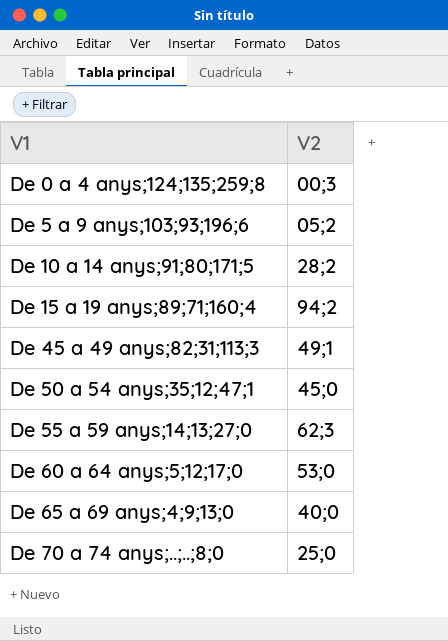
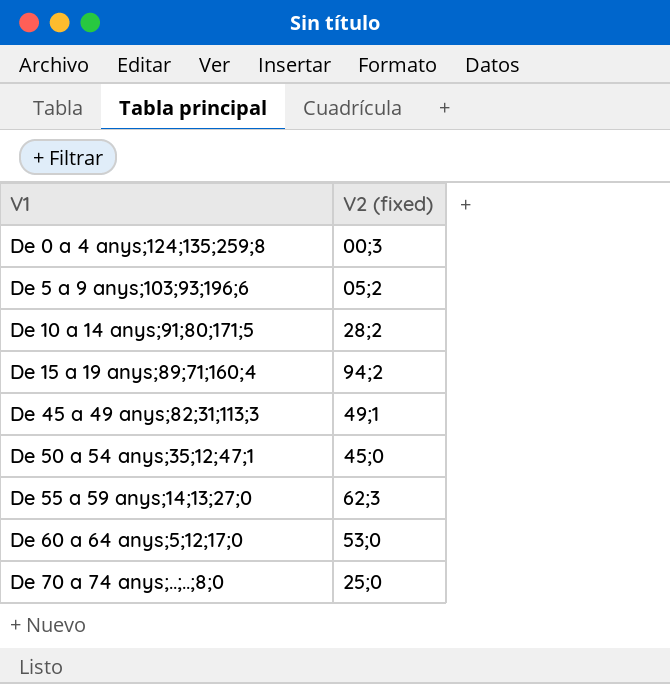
column name: V2 -> V2 (fixed)
row De 65 a 69 anys;4;9;13;0: 40;0 -> none

